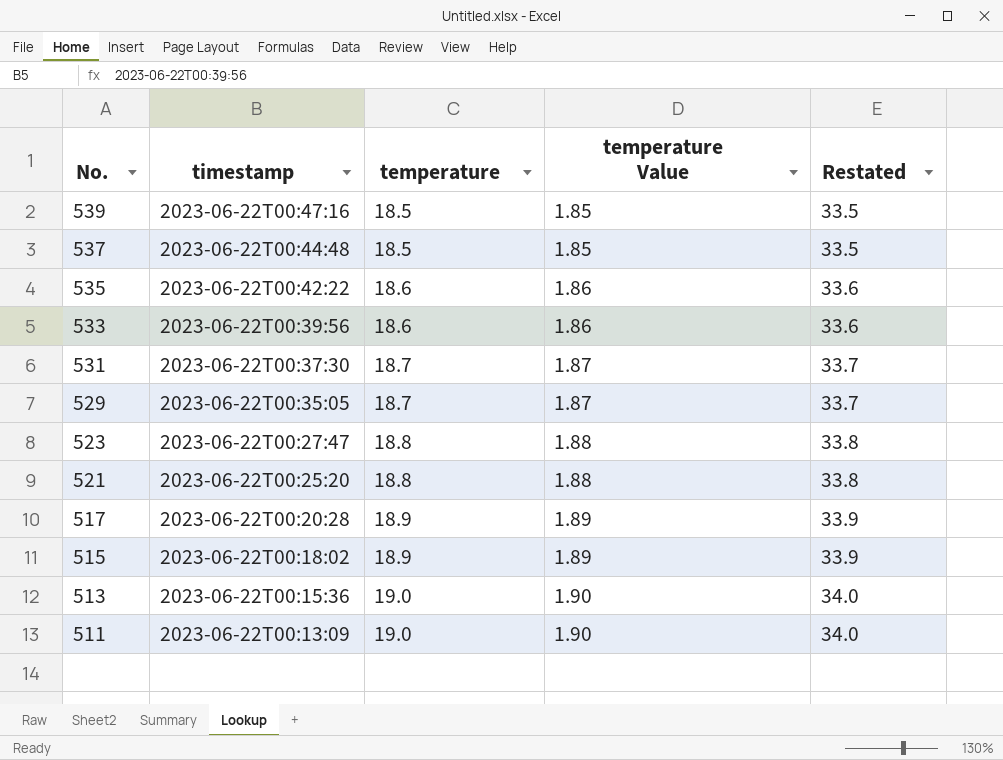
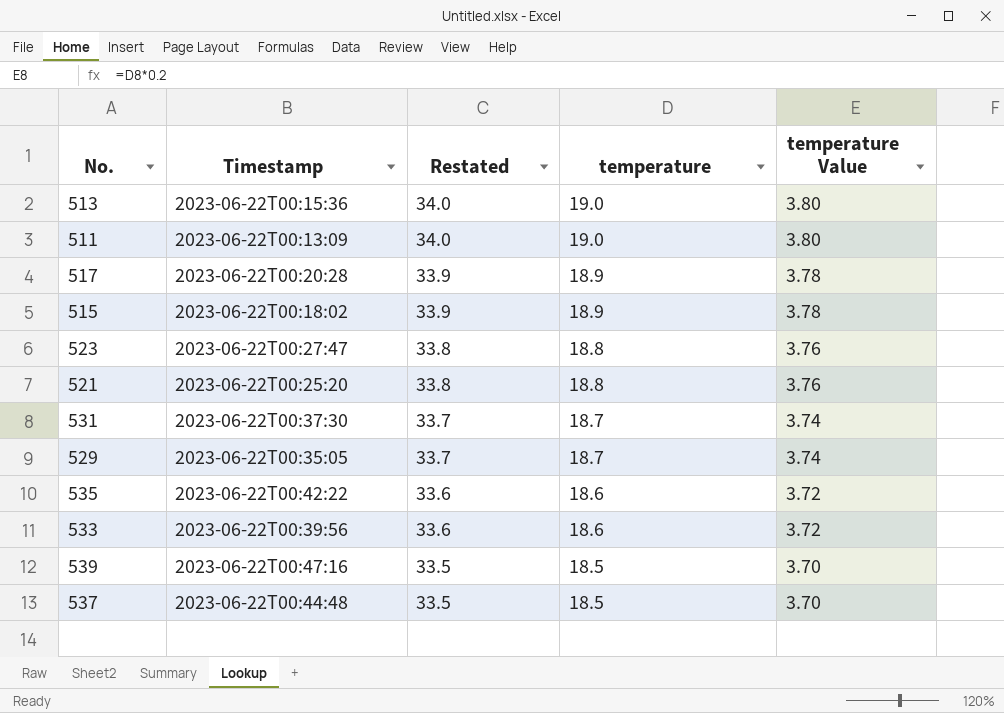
row order: No. descending -> Restated descending
column name: timestamp -> Timestamp
column Restated | position: 5 -> 3
column temperature Value | formula: [temperature] * 0.1 -> [temperature] * 0.2

